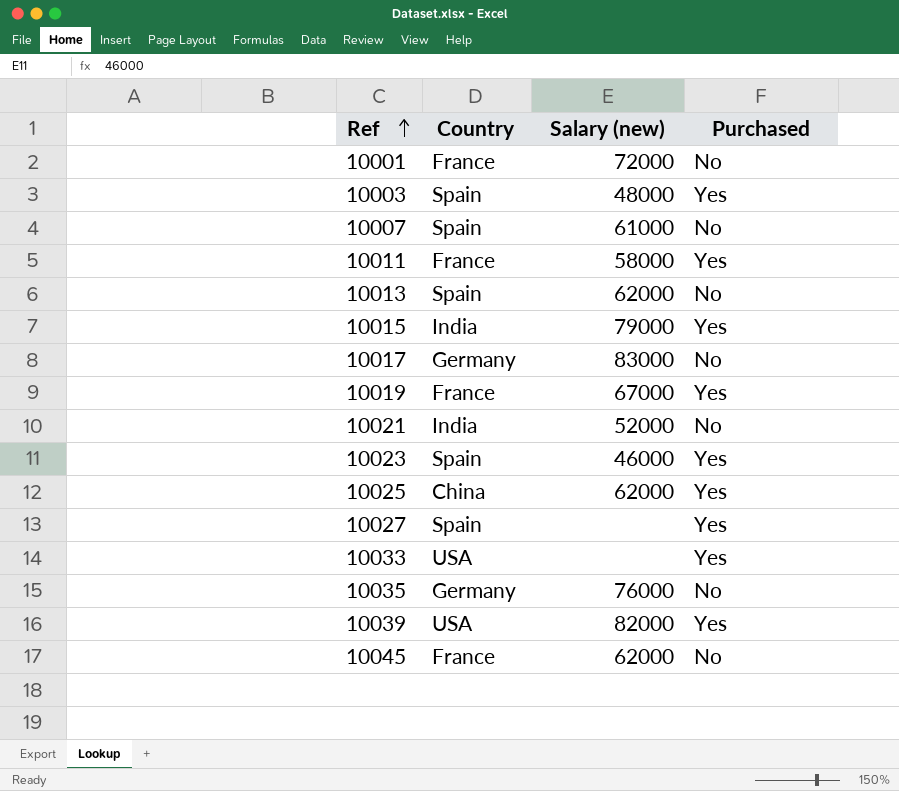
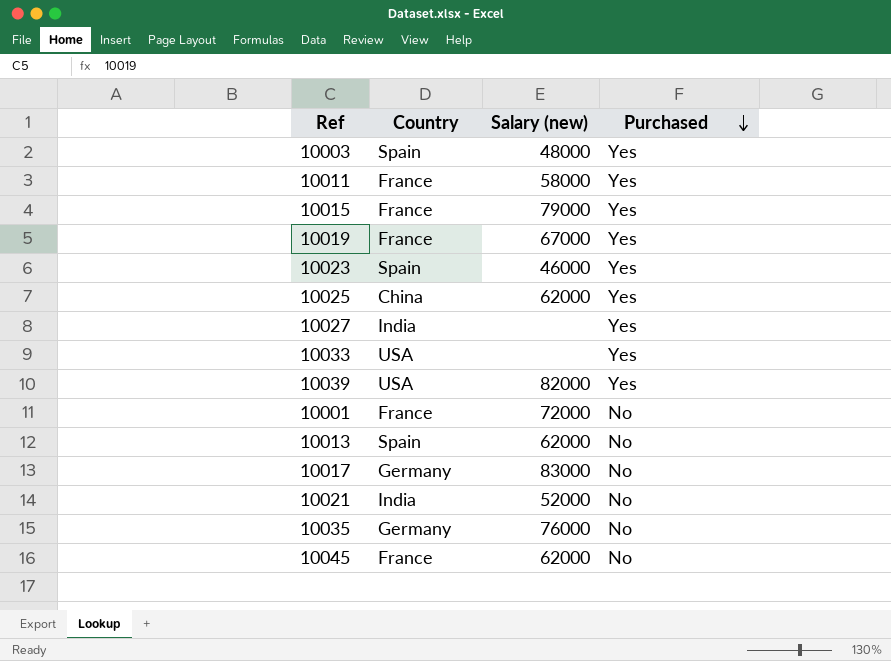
row order: Ref ascending -> Purchased descending
row 10007: Spain | 61000 | No -> none
10015 | Country: India -> France
10027 | Country: Spain -> India

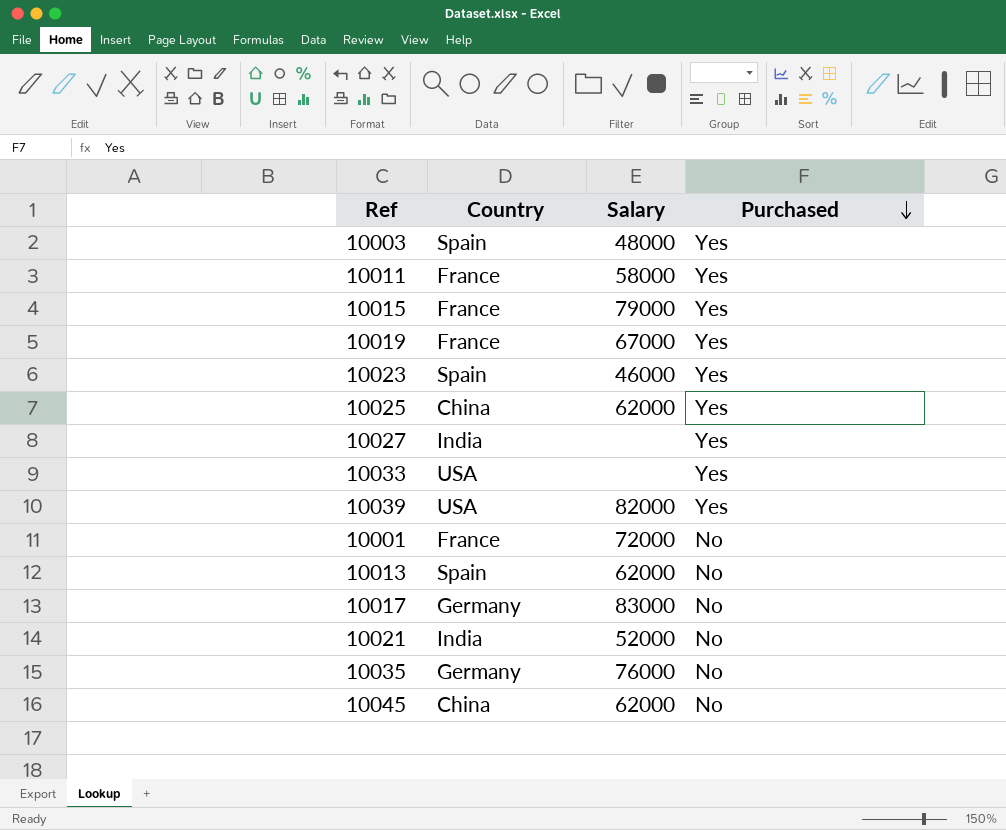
column name: Salary (new) -> Salary
10045 | Country: France -> China

